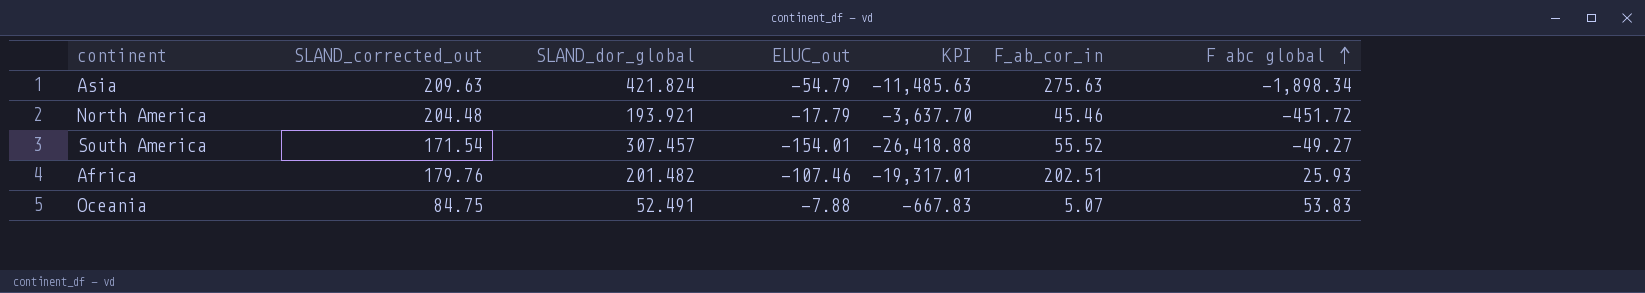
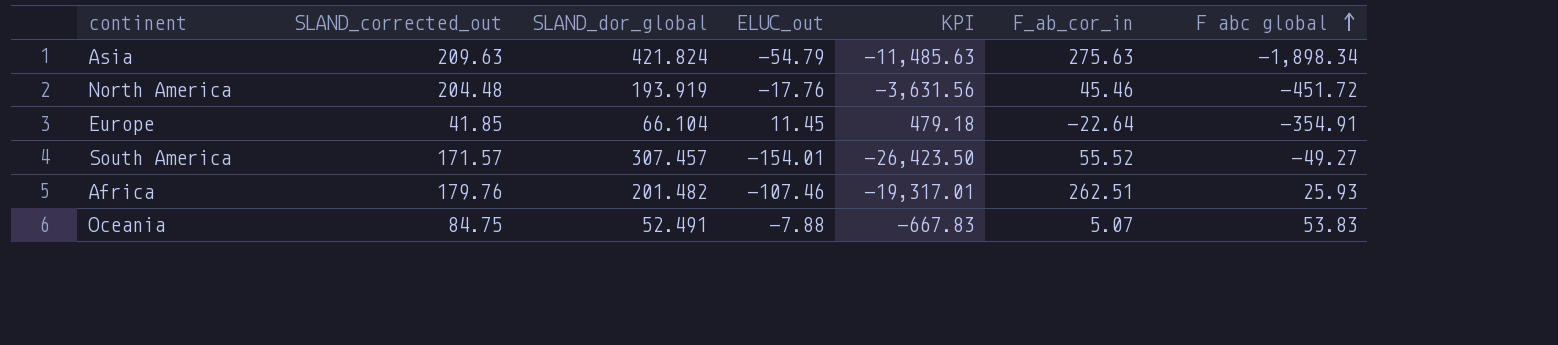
North America | SLAND_dor_global: 193.921 -> 193.919
North America | ELUC_out: -17.79 -> -17.76
North America | KPI: -3,637.70 -> -3,631.56
row Europe: none -> 41.85 | 66.104 | 11.45 | 479.18 | -22.64 | -354.91
South America | SLAND_corrected_out: 171.54 -> 171.57
South America | KPI: -26,418.88 -> -26,423.50
Africa | F_ab_cor_in: 202.51 -> 262.51

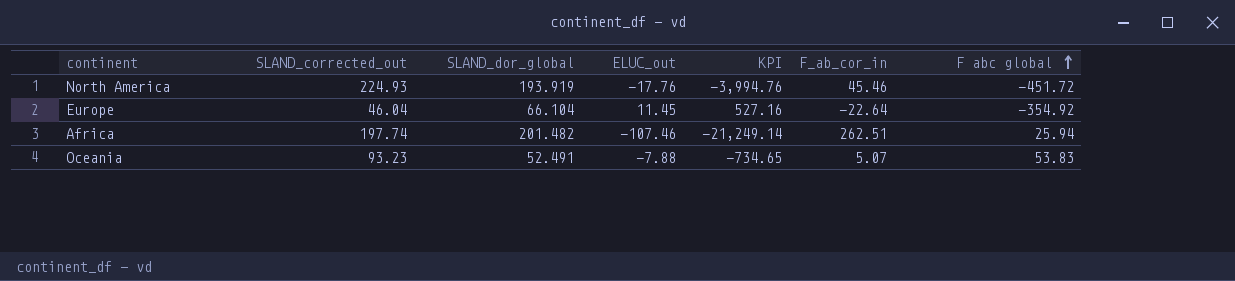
row Asia: 209.63 | 421.824 | -54.79 | -11,485.63 | 275.63 | -1,898.34 -> none
row South America: 171.57 | 307.457 | -154.01 | -26,423.50 | 55.52 | -49.27 -> none
North America | SLAND_corrected_out: 204.48 -> 224.93
North America | KPI: -3,631.56 -> -3,994.76
Europe | SLAND_corrected_out: 41.85 -> 46.04
Europe | KPI: 479.18 -> 527.16
Europe | F abc global: -354.91 -> -354.92
Africa | SLAND_corrected_out: 179.76 -> 197.74
Africa | KPI: -19,317.01 -> -21,249.14
Africa | F abc global: 25.93 -> 25.94
Oceania | SLAND_corrected_out: 84.75 -> 93.23
Oceania | KPI: -667.83 -> -734.65

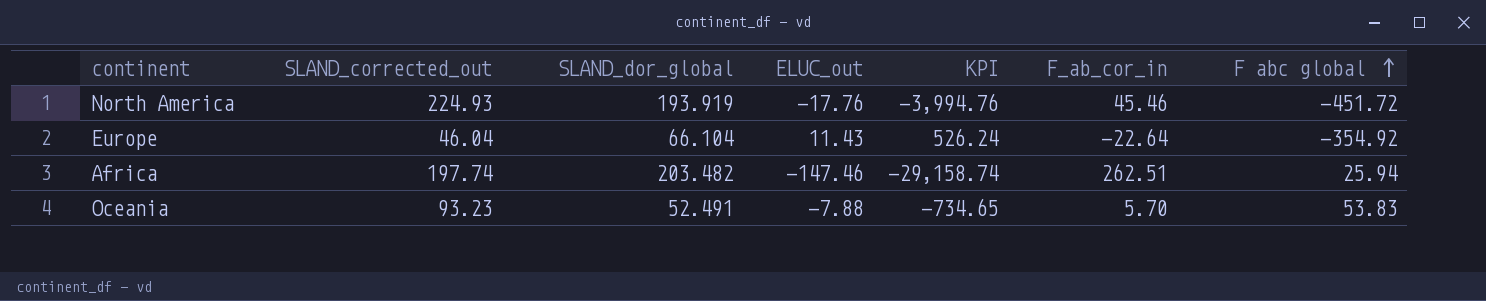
Europe | ELUC_out: 11.45 -> 11.43
Europe | KPI: 527.16 -> 526.24
Africa | SLAND_dor_global: 201.482 -> 203.482
Africa | ELUC_out: -107.46 -> -147.46
Africa | KPI: -21,249.14 -> -29,158.74
Oceania | F_ab_cor_in: 5.07 -> 5.70

